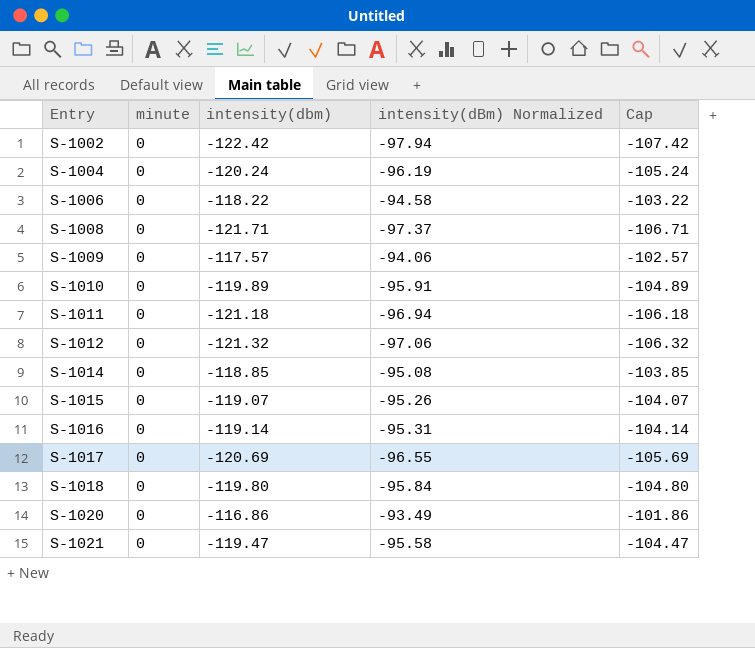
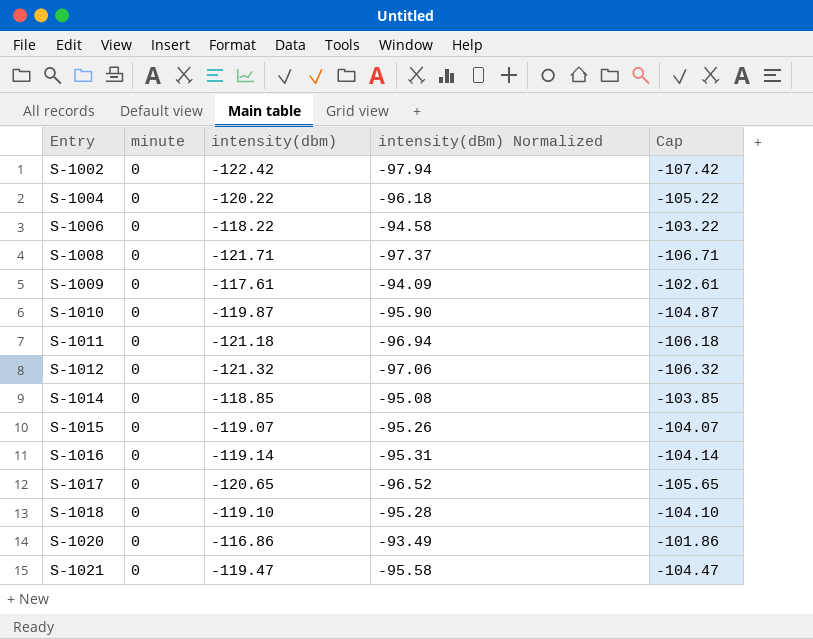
S-1004 | intensity(dbm): -120.24 -> -120.22
S-1004 | intensity(dBm) Normalized: -96.19 -> -96.18
S-1004 | Cap: -105.24 -> -105.22
S-1009 | intensity(dbm): -117.57 -> -117.61
S-1009 | intensity(dBm) Normalized: -94.06 -> -94.09
S-1009 | Cap: -102.57 -> -102.61
S-1010 | intensity(dbm): -119.89 -> -119.87
S-1010 | intensity(dBm) Normalized: -95.91 -> -95.90
S-1010 | Cap: -104.89 -> -104.87
S-1017 | intensity(dbm): -120.69 -> -120.65
S-1017 | intensity(dBm) Normalized: -96.55 -> -96.52
S-1017 | Cap: -105.69 -> -105.65
S-1018 | intensity(dbm): -119.80 -> -119.10
S-1018 | intensity(dBm) Normalized: -95.84 -> -95.28
S-1018 | Cap: -104.80 -> -104.10

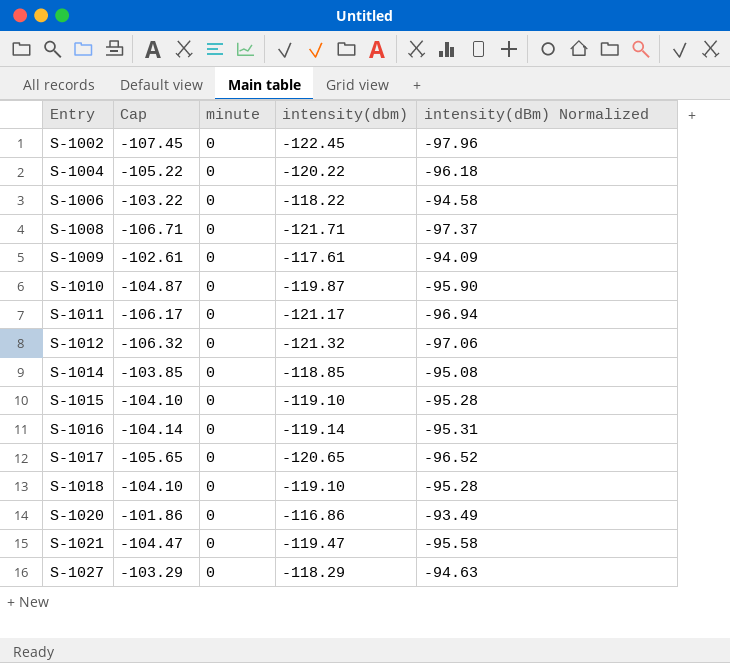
column Cap | position: 5 -> 2
S-1002 | Cap: -107.42 -> -107.45
S-1002 | intensity(dbm): -122.42 -> -122.45
S-1002 | intensity(dBm) Normalized: -97.94 -> -97.96
S-1011 | Cap: -106.18 -> -106.17
S-1011 | intensity(dbm): -121.18 -> -121.17
S-1015 | Cap: -104.07 -> -104.10
S-1015 | intensity(dbm): -119.07 -> -119.10
S-1015 | intensity(dBm) Normalized: -95.26 -> -95.28
row S-1027: none -> -103.29 | 0 | -118.29 | -94.63

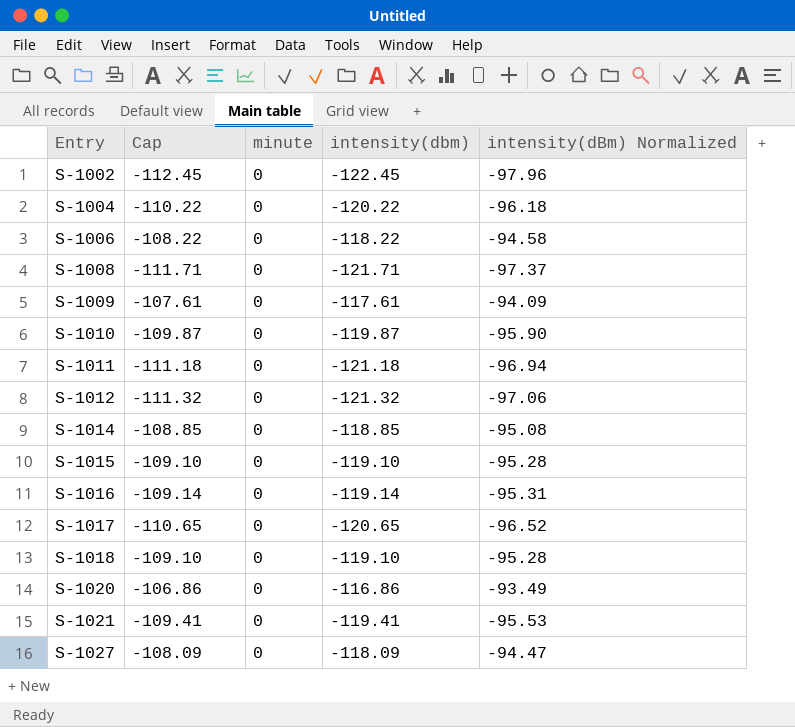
column Cap | formula: [intensity(dbm)] + 15 -> [intensity(dbm)] + 10
S-1011 | intensity(dbm): -121.17 -> -121.18
S-1021 | intensity(dbm): -119.47 -> -119.41
S-1021 | intensity(dBm) Normalized: -95.58 -> -95.53
S-1027 | intensity(dbm): -118.29 -> -118.09
S-1027 | intensity(dBm) Normalized: -94.63 -> -94.47

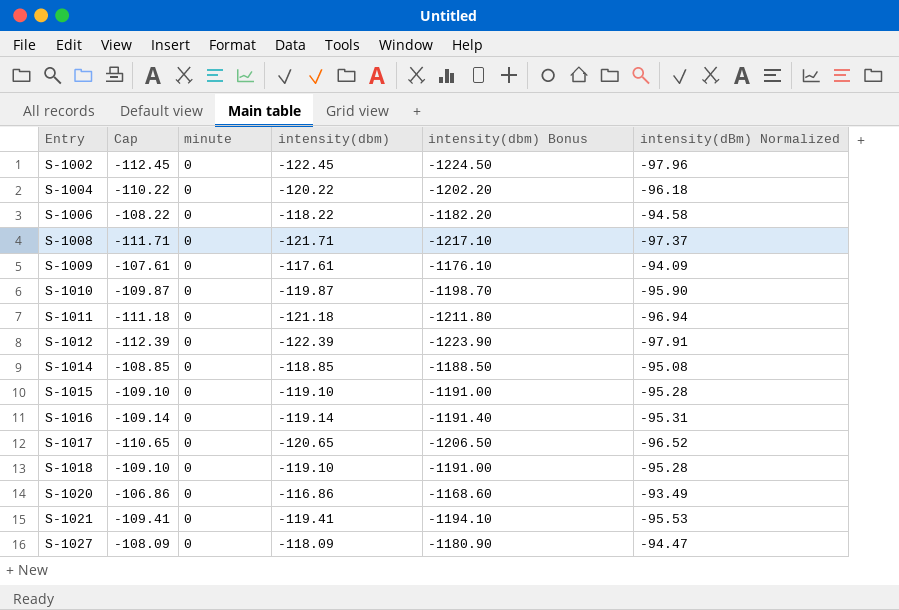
column intensity(dbm) Bonus | formula: none -> [intensity(dbm)] * 10
S-1012 | Cap: -111.32 -> -112.39
S-1012 | intensity(dbm): -121.32 -> -122.39
S-1012 | intensity(dBm) Normalized: -97.06 -> -97.91

